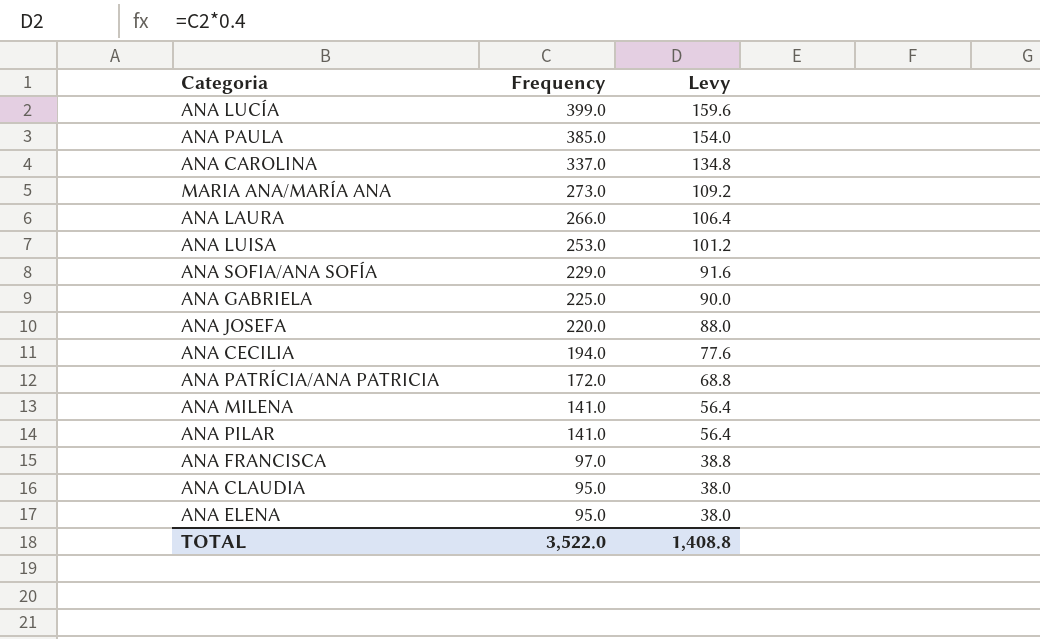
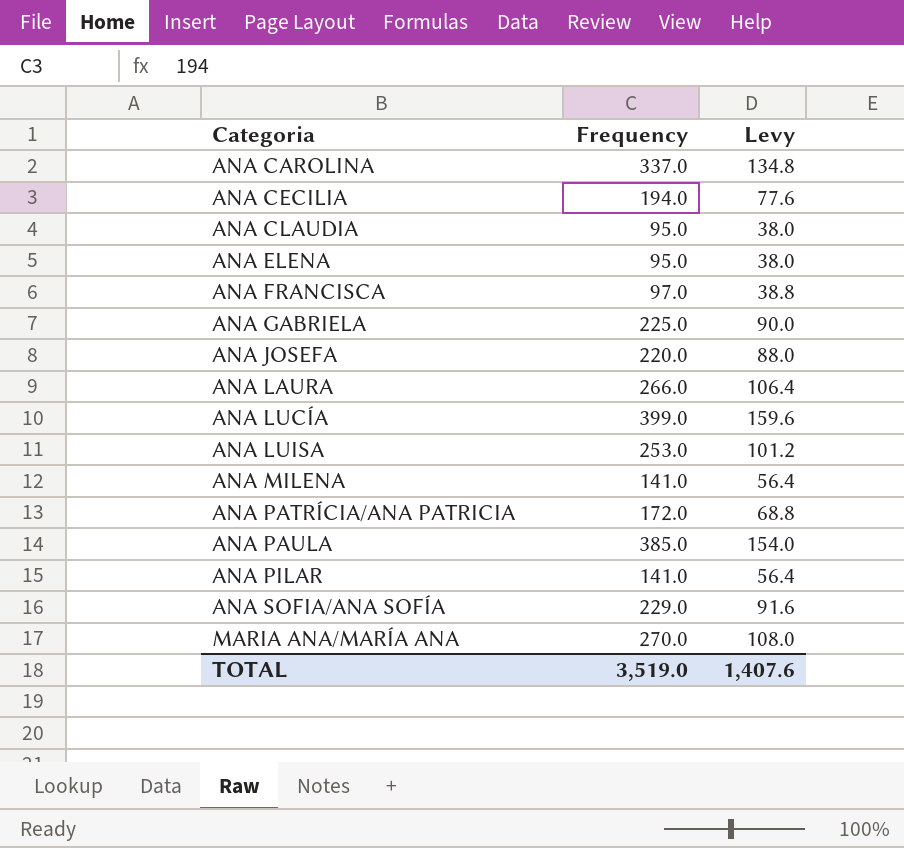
row order: Frequency descending -> Categoria ascending
MARIA ANA/MARÍA ANA | Frequency: 273.0 -> 270.0
MARIA ANA/MARÍA ANA | Levy: 109.2 -> 108.0
TOTAL | Frequency: 3,522.0 -> 3,519.0
TOTAL | Levy: 1,408.8 -> 1,407.6

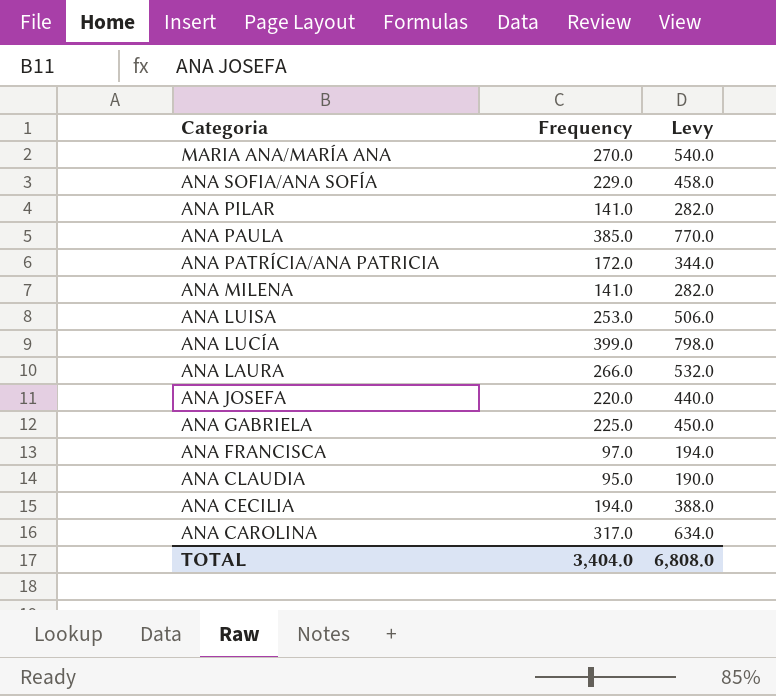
row order: Categoria ascending -> Categoria descending
column Levy | formula: [Frequency] * 0.4 -> [Frequency] * 2
row ANA ELENA: 95.0 | 38.0 -> none
ANA CAROLINA | Frequency: 337.0 -> 317.0
TOTAL | Frequency: 3,519.0 -> 3,404.0
TOTAL | Levy: 1,407.6 -> 6,808.0

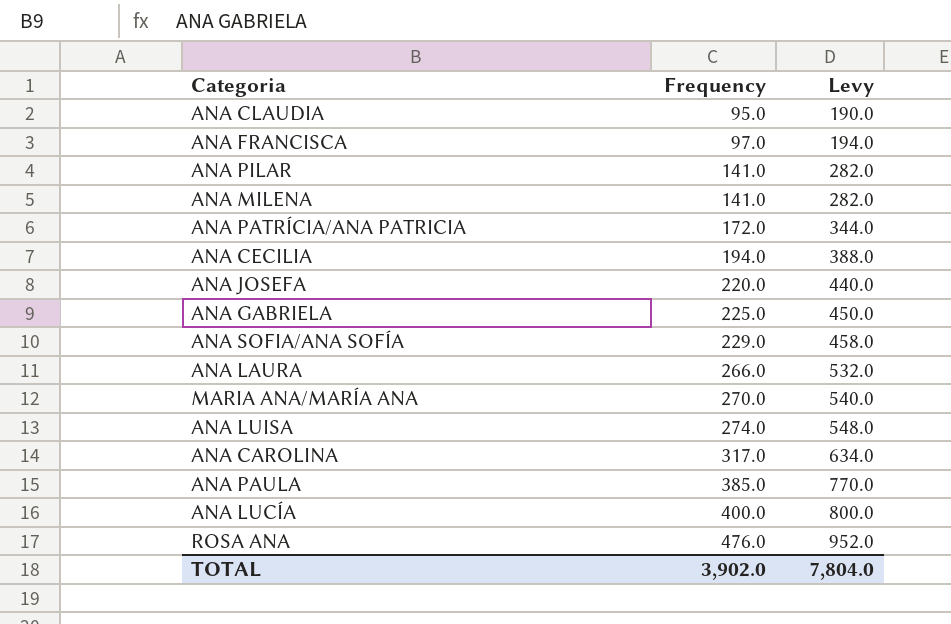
row order: Categoria descending -> Frequency ascending
ANA LUISA | Frequency: 253.0 -> 274.0
ANA LUISA | Levy: 506.0 -> 548.0
ANA LUCÍA | Frequency: 399.0 -> 400.0
ANA LUCÍA | Levy: 798.0 -> 800.0
row ROSA ANA: none -> 476.0 | 952.0
TOTAL | Frequency: 3,404.0 -> 3,902.0
TOTAL | Levy: 6,808.0 -> 7,804.0

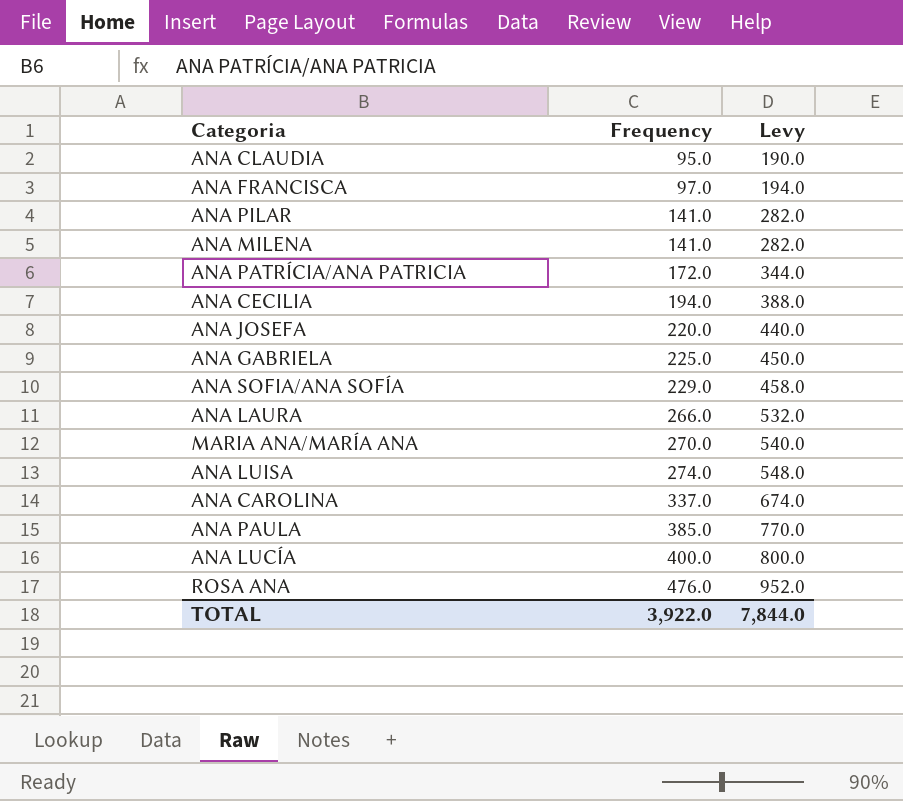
ANA CAROLINA | Frequency: 317.0 -> 337.0
ANA CAROLINA | Levy: 634.0 -> 674.0
TOTAL | Frequency: 3,902.0 -> 3,922.0
TOTAL | Levy: 7,804.0 -> 7,844.0

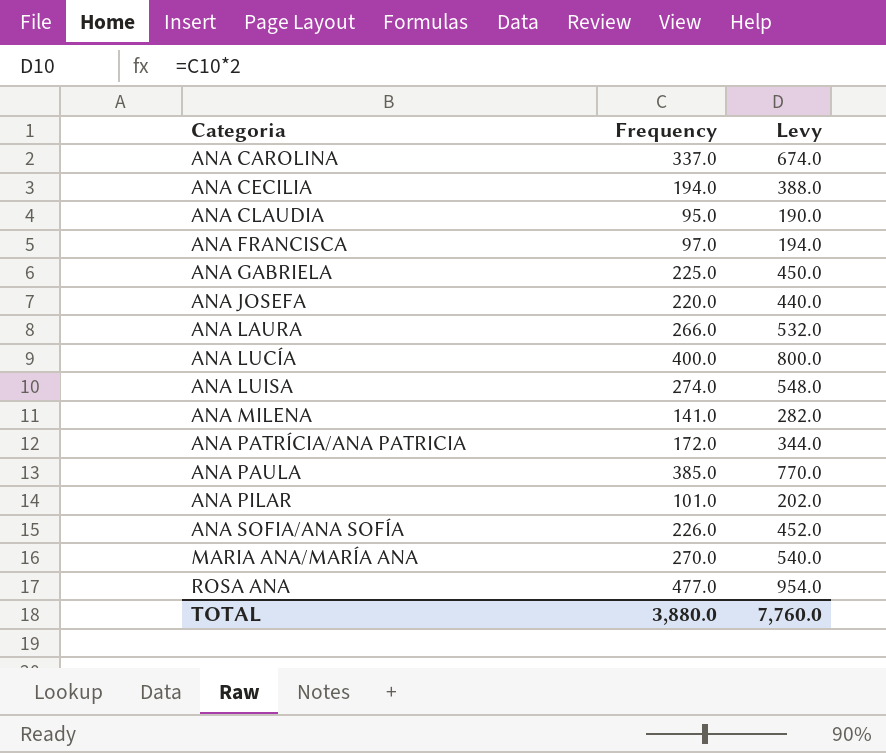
row order: Frequency ascending -> Categoria ascending
ANA PILAR | Frequency: 141.0 -> 101.0
ANA PILAR | Levy: 282.0 -> 202.0
ANA SOFIA/ANA SOFÍA | Frequency: 229.0 -> 226.0
ANA SOFIA/ANA SOFÍA | Levy: 458.0 -> 452.0
ROSA ANA | Frequency: 476.0 -> 477.0
ROSA ANA | Levy: 952.0 -> 954.0
TOTAL | Frequency: 3,922.0 -> 3,880.0
TOTAL | Levy: 7,844.0 -> 7,760.0

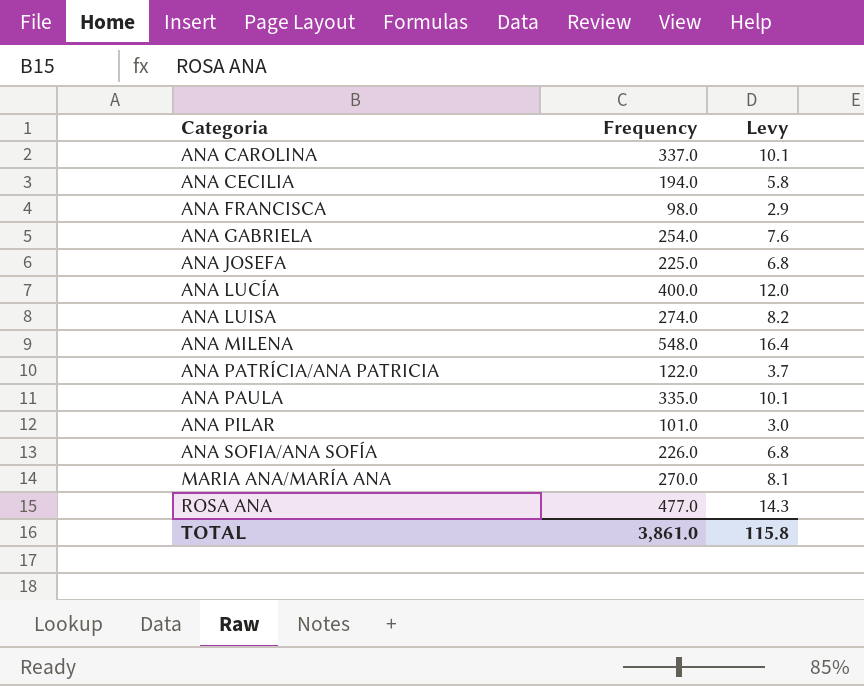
column Levy | formula: [Frequency] * 2 -> [Frequency] * 0.03
row ANA CLAUDIA: 95.0 | 190.0 -> none
row ANA LAURA: 266.0 | 532.0 -> none
ANA FRANCISCA | Frequency: 97.0 -> 98.0
ANA GABRIELA | Frequency: 225.0 -> 254.0
ANA JOSEFA | Frequency: 220.0 -> 225.0
ANA MILENA | Frequency: 141.0 -> 548.0
ANA PATRÍCIA/ANA PATRICIA | Frequency: 172.0 -> 122.0
ANA PAULA | Frequency: 385.0 -> 335.0
TOTAL | Frequency: 3,880.0 -> 3,861.0
TOTAL | Levy: 7,760.0 -> 115.8

